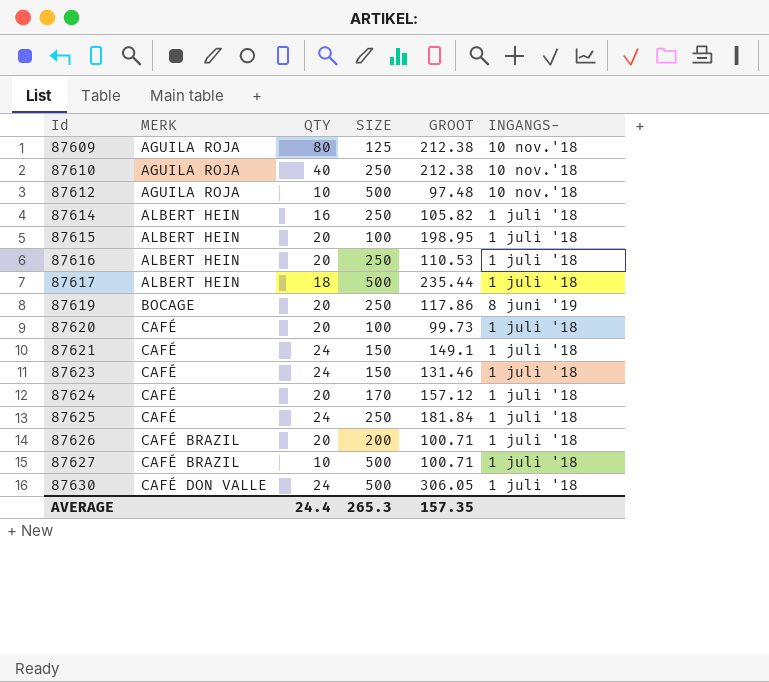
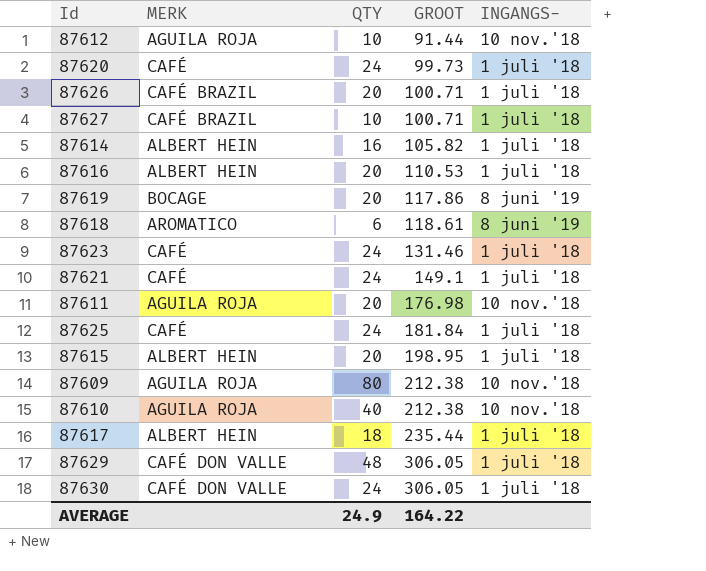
row order: Id ascending -> GROOT ascending
column SIZE | position: 4 -> none
row 87624: CAFÉ | 20 | 170 | 157.12 | 1 juli '18 -> none
87612 | GROOT: 97.48 -> 91.44
87620 | QTY: 20 -> 24
row 87618: none -> AROMATICO | 6 | 118.61 | 8 juni '19
row 87611: none -> AGUILA ROJA | 20 | 176.98 | 10 nov.'18
row 87629: none -> CAFÉ DON VALLE | 48 | 306.05 | 1 juli '18
AVERAGE | QTY: 24.4 -> 24.9
AVERAGE | GROOT: 157.35 -> 164.22

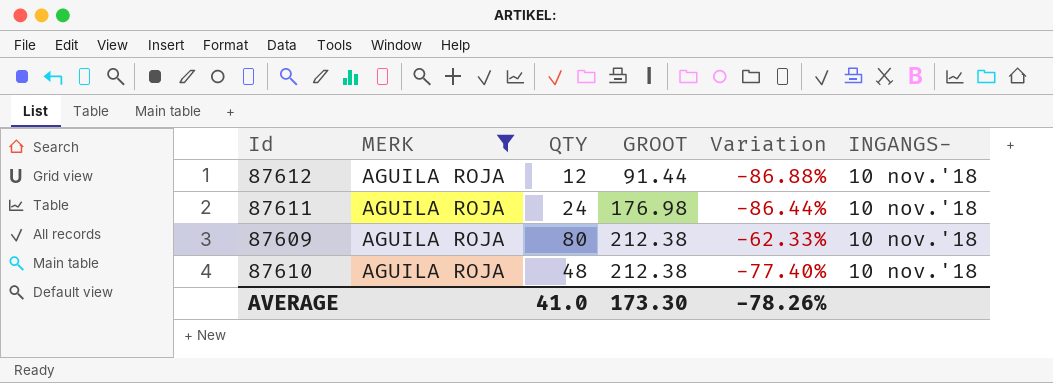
filter: none -> MERK = AGUILA ROJA
column Variation | formula: none -> ([QTY] - [GROOT]) / [GROOT]
87612 | QTY: 10 -> 12
87611 | QTY: 20 -> 24
87610 | QTY: 40 -> 48
AVERAGE | QTY: 24.9 -> 41.0
AVERAGE | GROOT: 164.22 -> 173.30

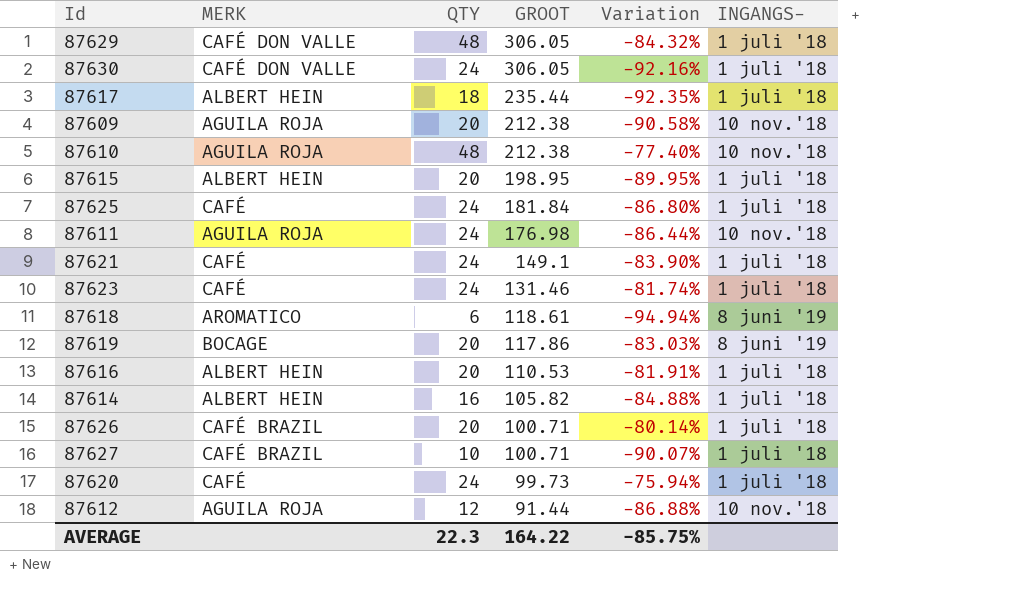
filter: MERK = AGUILA ROJA -> none
row order: GROOT ascending -> GROOT descending
87609 | QTY: 80 -> 20
87609 | Variation: -62.33% -> -90.58%
AVERAGE | QTY: 41.0 -> 22.3
AVERAGE | GROOT: 173.30 -> 164.22
AVERAGE | Variation: -78.26% -> -85.75%

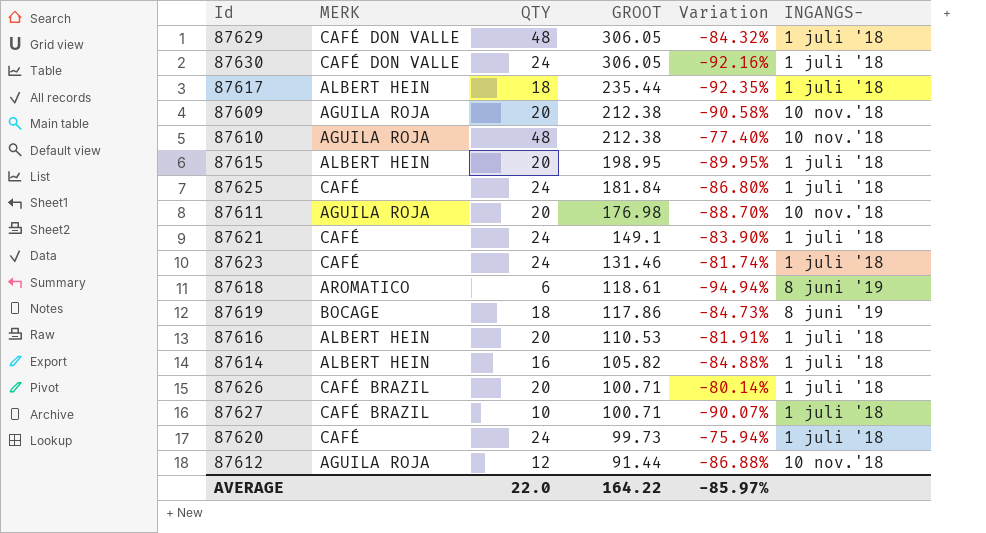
87611 | QTY: 24 -> 20
87611 | Variation: -86.44% -> -88.70%
87619 | QTY: 20 -> 18
87619 | Variation: -83.03% -> -84.73%
AVERAGE | QTY: 22.3 -> 22.0
AVERAGE | Variation: -85.75% -> -85.97%

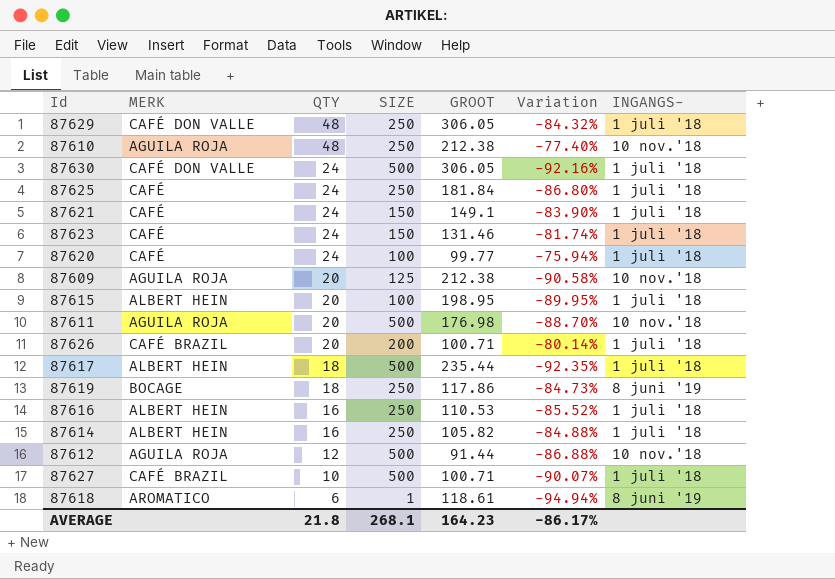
row order: GROOT descending -> QTY descending
column SIZE | position: none -> 4
87620 | GROOT: 99.73 -> 99.77
87616 | QTY: 20 -> 16
87616 | Variation: -81.91% -> -85.52%
AVERAGE | QTY: 22.0 -> 21.8
AVERAGE | GROOT: 164.22 -> 164.23
AVERAGE | Variation: -85.97% -> -86.17%

